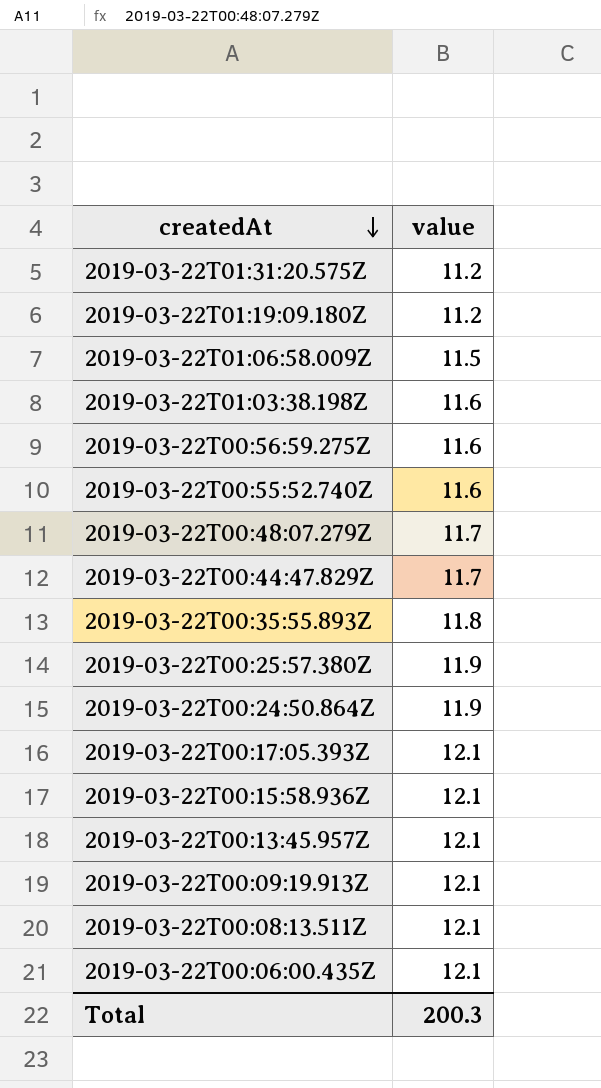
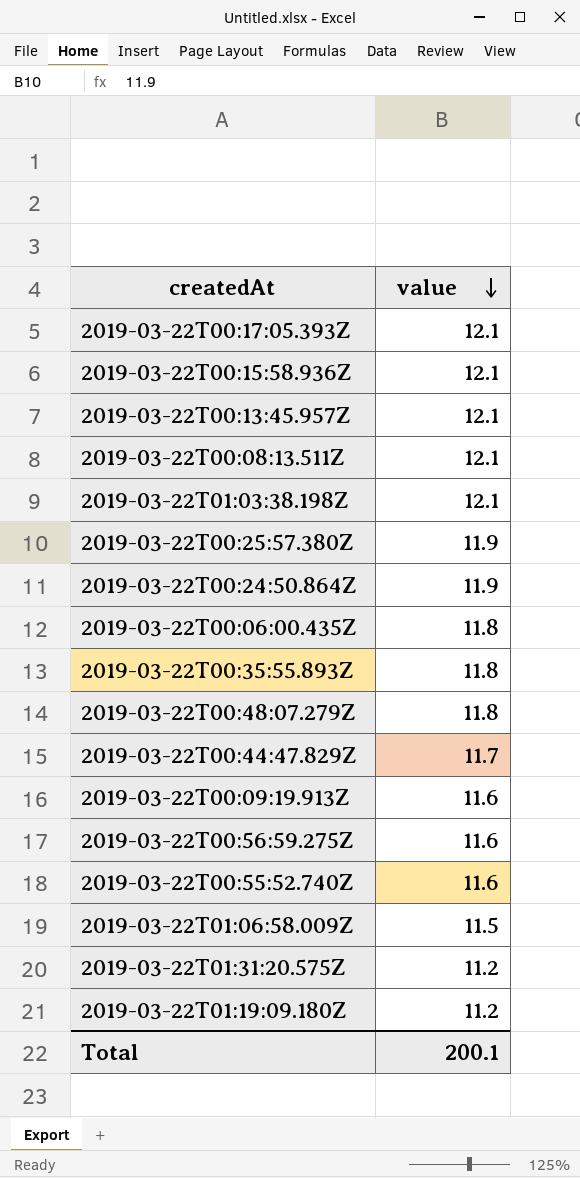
row order: createdAt descending -> value descending
2019-03-22T01:03:38.198Z | value: 11.6 -> 12.1
2019-03-22T00:06:00.435Z | value: 12.1 -> 11.8
2019-03-22T00:48:07.279Z | value: 11.7 -> 11.8
2019-03-22T00:09:19.913Z | value: 12.1 -> 11.6
Total | value: 200.3 -> 200.1

